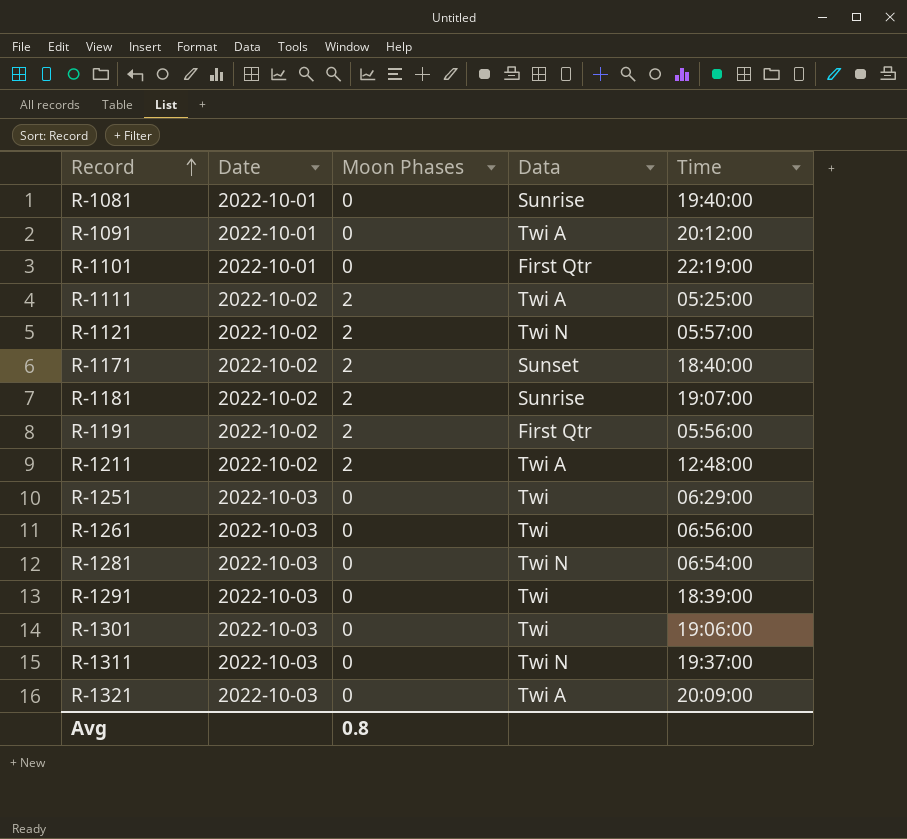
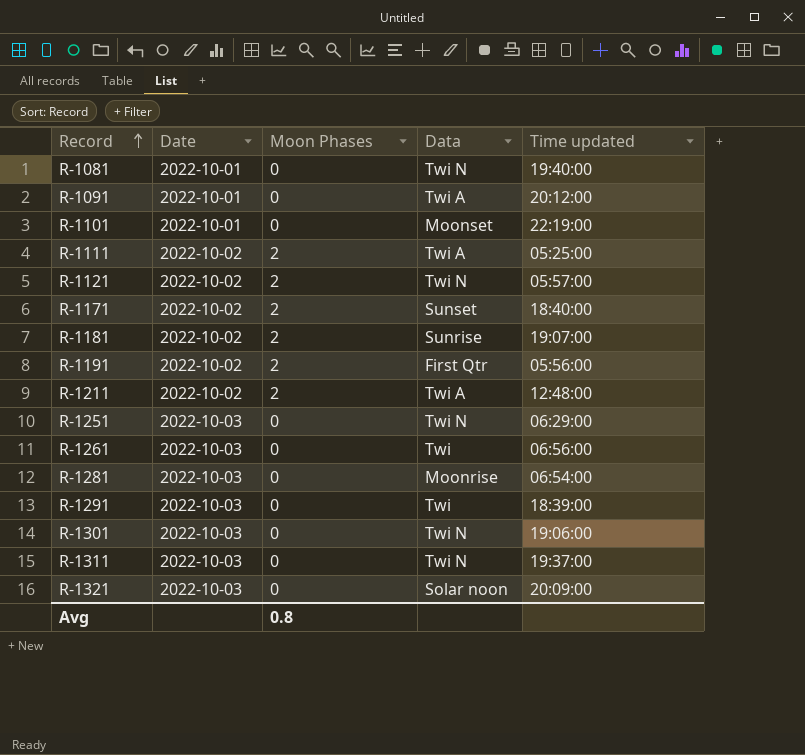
column name: Time -> Time updated
R-1081 | Data: Sunrise -> Twi N
R-1101 | Data: First Qtr -> Moonset
R-1251 | Data: Twi -> Twi N
R-1281 | Data: Twi N -> Moonrise
R-1301 | Data: Twi -> Twi N
R-1321 | Data: Twi A -> Solar noon

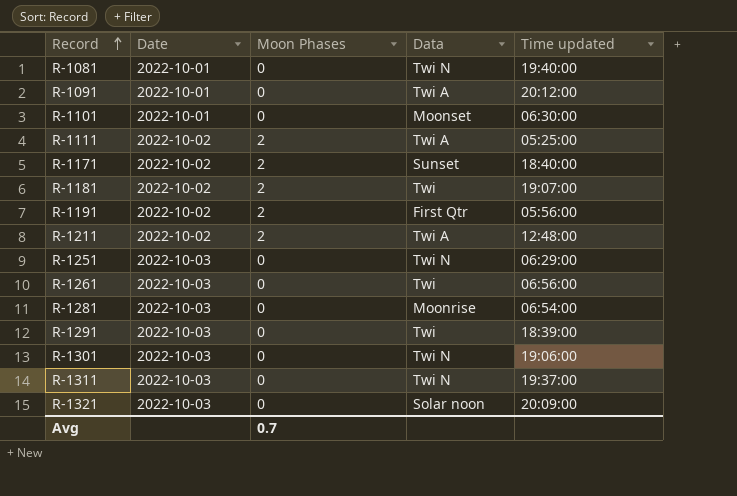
row R-1121: 2022-10-02 | 2 | Twi N | 05:57:00 -> none
R-1101 | Time updated: 22:19:00 -> 06:30:00
R-1181 | Data: Sunrise -> Twi
Avg | Moon Phases: 0.8 -> 0.7

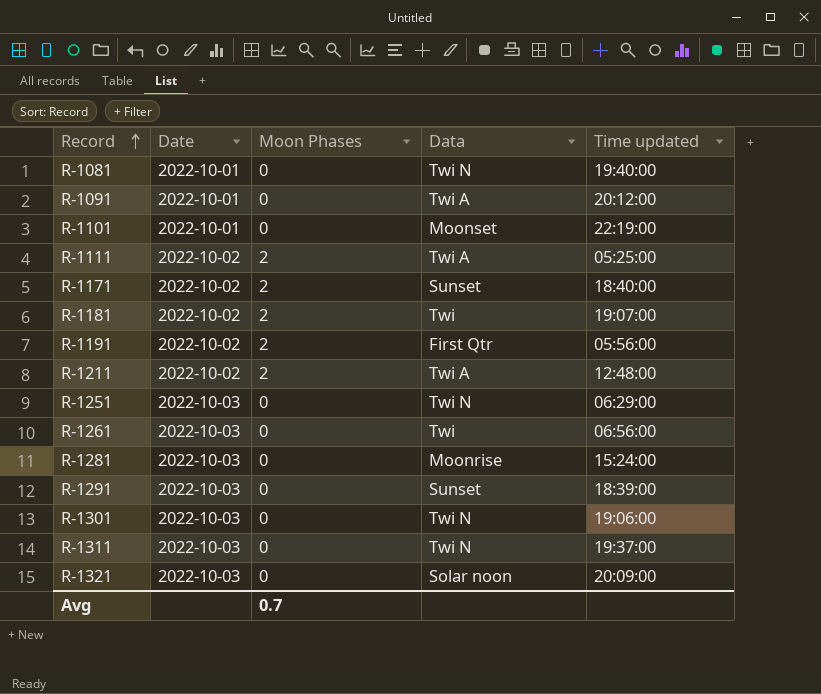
R-1101 | Time updated: 06:30:00 -> 22:19:00
R-1281 | Time updated: 06:54:00 -> 15:24:00
R-1291 | Data: Twi -> Sunset

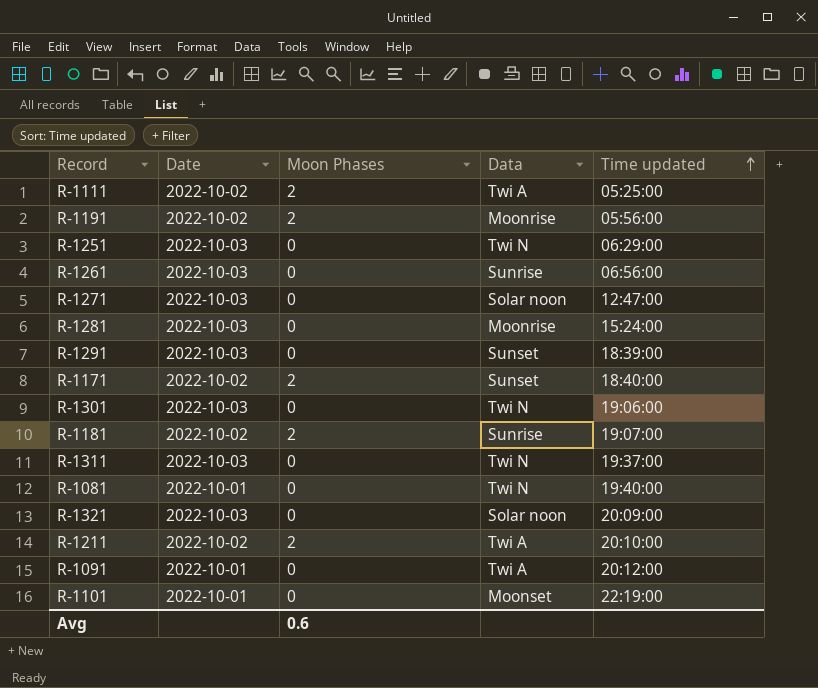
row order: Record ascending -> Time updated ascending
R-1191 | Data: First Qtr -> Moonrise
R-1261 | Data: Twi -> Sunrise
row R-1271: none -> 2022-10-03 | 0 | Solar noon | 12:47:00
R-1181 | Data: Twi -> Sunrise
R-1211 | Time updated: 12:48:00 -> 20:10:00
Avg | Moon Phases: 0.7 -> 0.6

